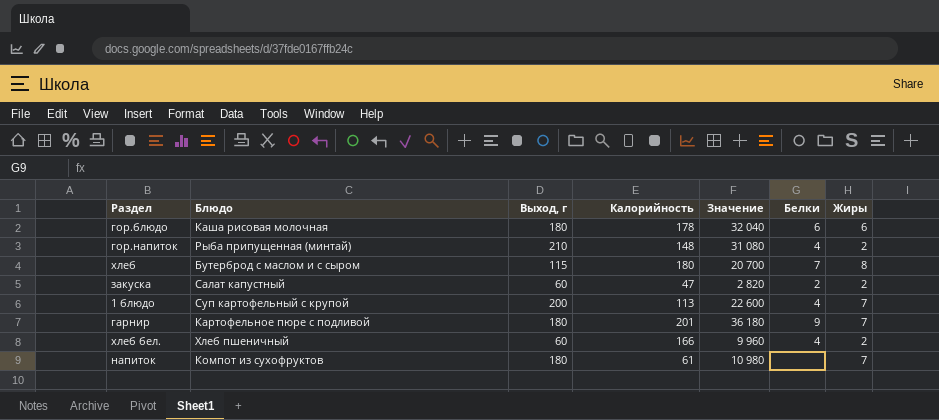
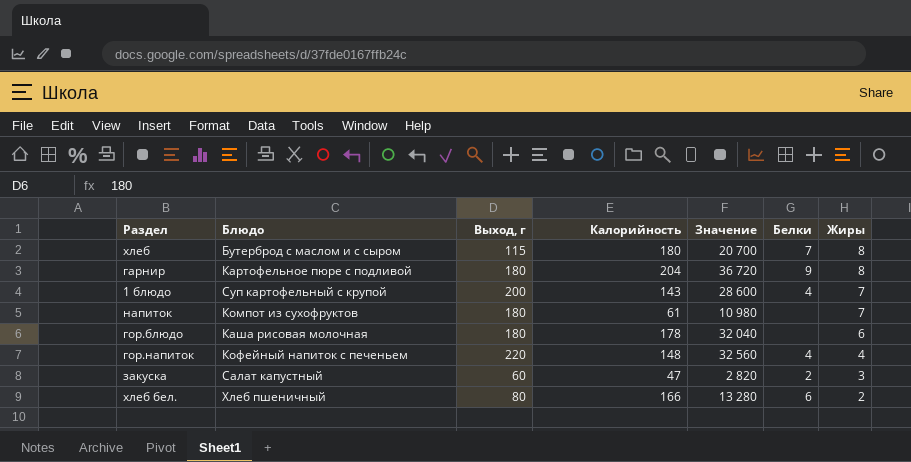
row order: none -> Жиры descending
гарнир | Калорийность: 201 -> 204
гарнир | Значение: 36 180 -> 36 720
гарнир | Жиры: 7 -> 8
1 блюдо | Калорийность: 113 -> 143
1 блюдо | Значение: 22 600 -> 28 600
гор.блюдо | Белки: 6 -> none
гор.напиток | Блюдо: Рыба припущенная (минтай) -> Кофейный напиток с печеньем
гор.напиток | Выход, г: 210 -> 220
гор.напиток | Значение: 31 080 -> 32 560
гор.напиток | Жиры: 2 -> 4
закуска | Жиры: 2 -> 3
хлеб бел. | Выход, г: 60 -> 80
хлеб бел. | Значение: 9 960 -> 13 280
хлеб бел. | Белки: 4 -> 6

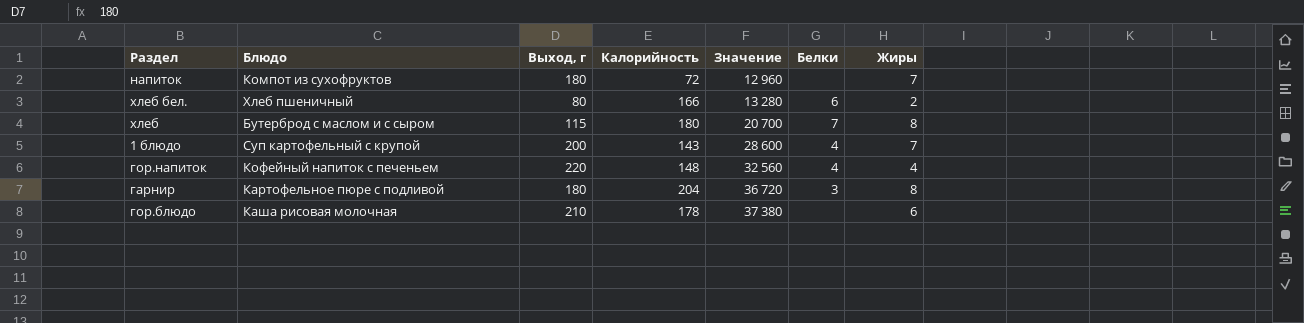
row order: Жиры descending -> Значение ascending
row закуска: Салат капустный | 60 | 47 | 2 820 | 2 | 3 -> none
напиток | Калорийность: 61 -> 72
напиток | Значение: 10 980 -> 12 960
гарнир | Белки: 9 -> 3
гор.блюдо | Выход, г: 180 -> 210
гор.блюдо | Значение: 32 040 -> 37 380

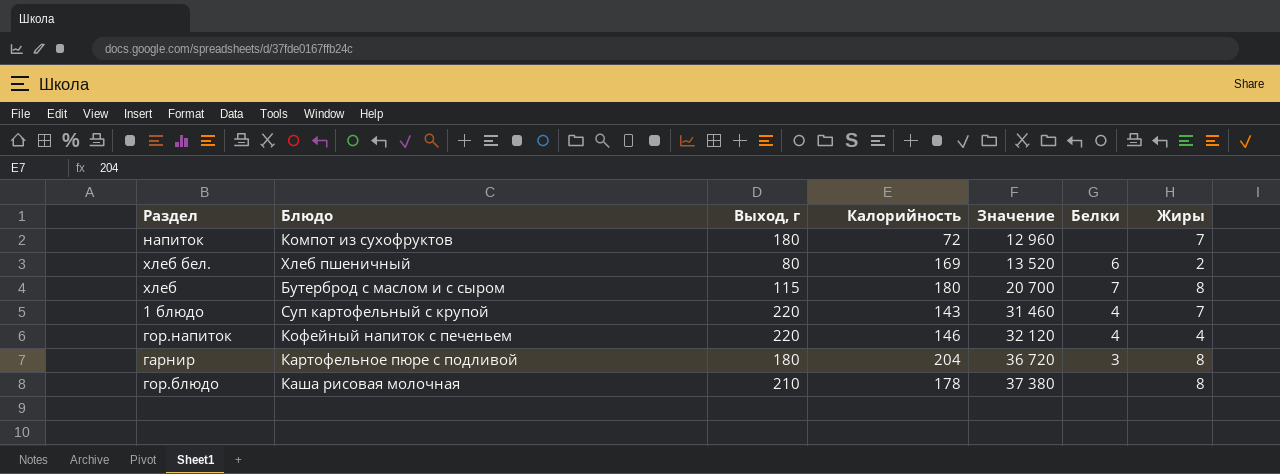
хлеб бел. | Калорийность: 166 -> 169
хлеб бел. | Значение: 13 280 -> 13 520
1 блюдо | Выход, г: 200 -> 220
1 блюдо | Значение: 28 600 -> 31 460
гор.напиток | Калорийность: 148 -> 146
гор.напиток | Значение: 32 560 -> 32 120
гор.блюдо | Жиры: 6 -> 8

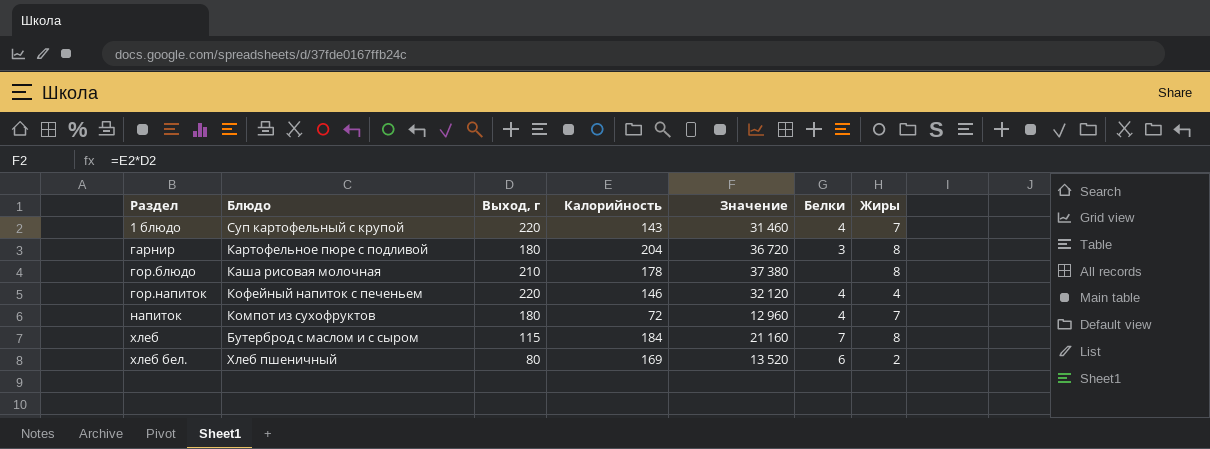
row order: Значение ascending -> Раздел ascending
напиток | Белки: none -> 4
хлеб | Калорийность: 180 -> 184
хлеб | Значение: 20 700 -> 21 160

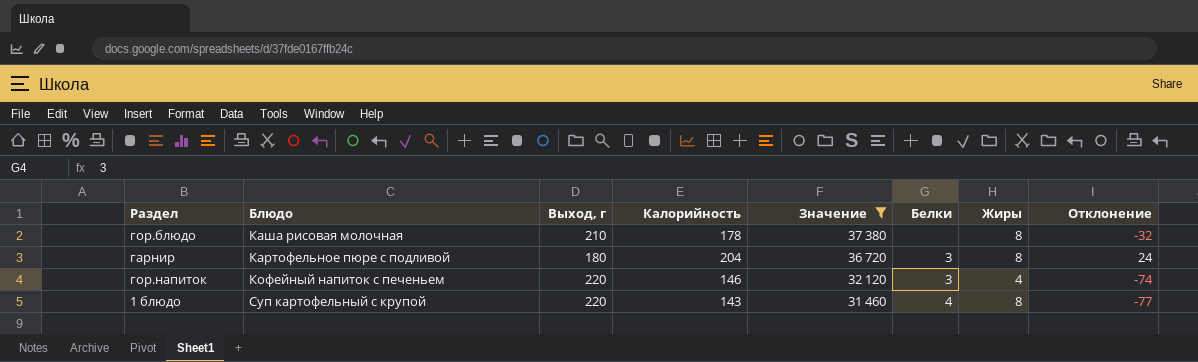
filter: none -> Значение >= 31 460
row order: Раздел ascending -> Значение descending
column Отклонение | formula: none -> [Калорийность] - [Выход, г]
гор.напиток | Белки: 4 -> 3
1 блюдо | Жиры: 7 -> 8

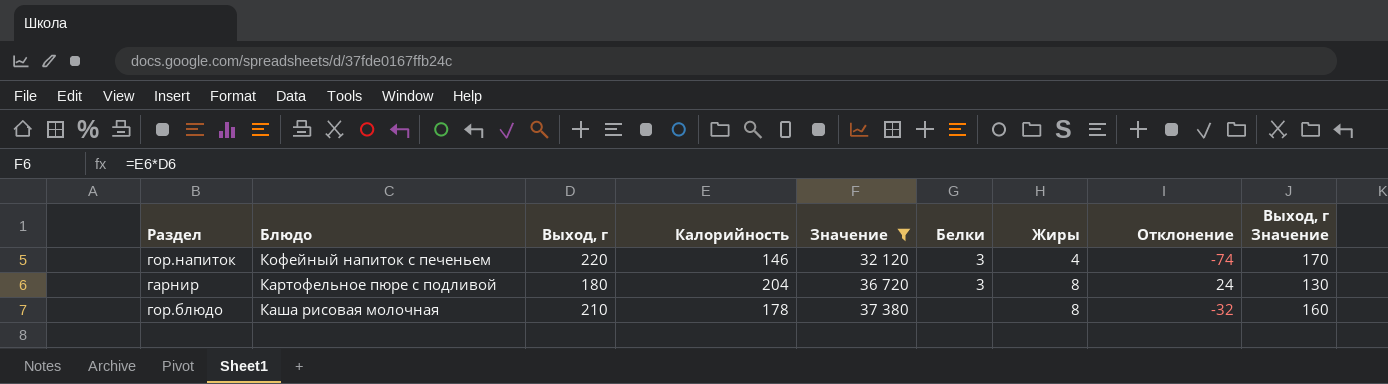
row order: Значение descending -> Значение ascending
column Выход, г Значение | formula: none -> [Выход, г] - 50
row 1 блюдо: Суп картофельный с крупой | 220 | 143 | 31 460 | 4 | 8 | -77 -> none

